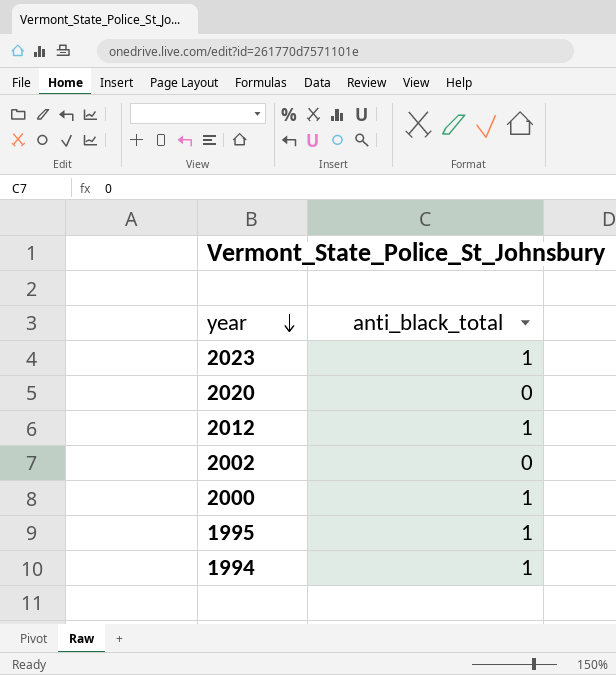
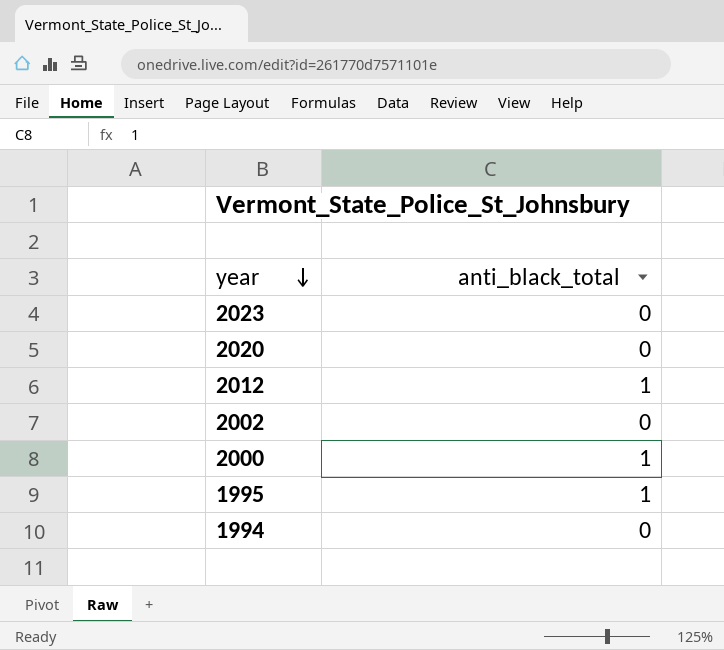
2023 | anti_black_total: 1 -> 0
1994 | anti_black_total: 1 -> 0

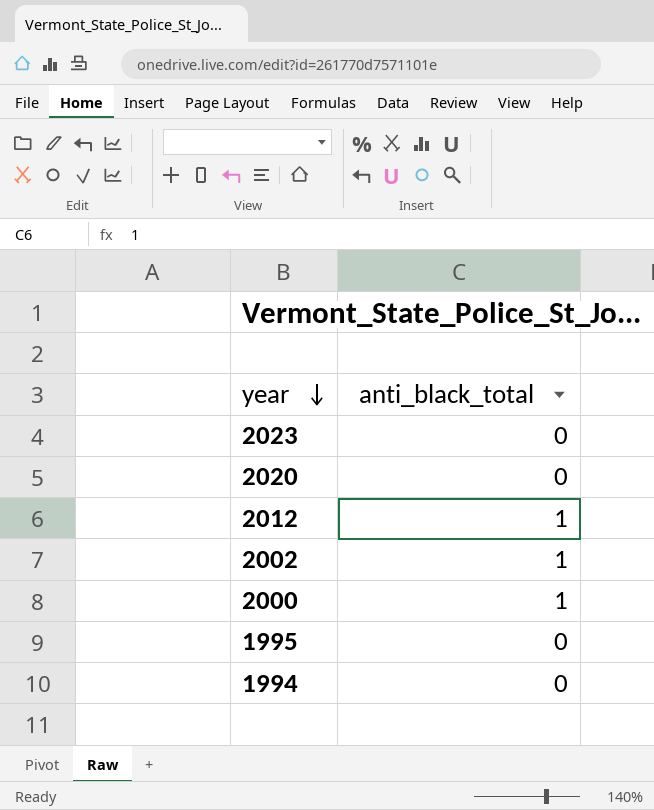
2002 | anti_black_total: 0 -> 1
1995 | anti_black_total: 1 -> 0

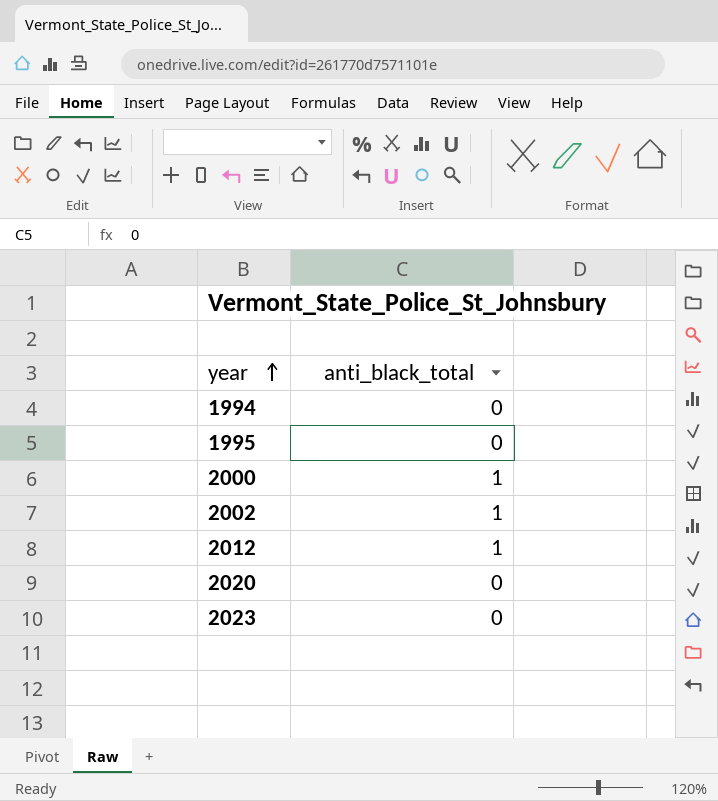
row order: year descending -> year ascending

